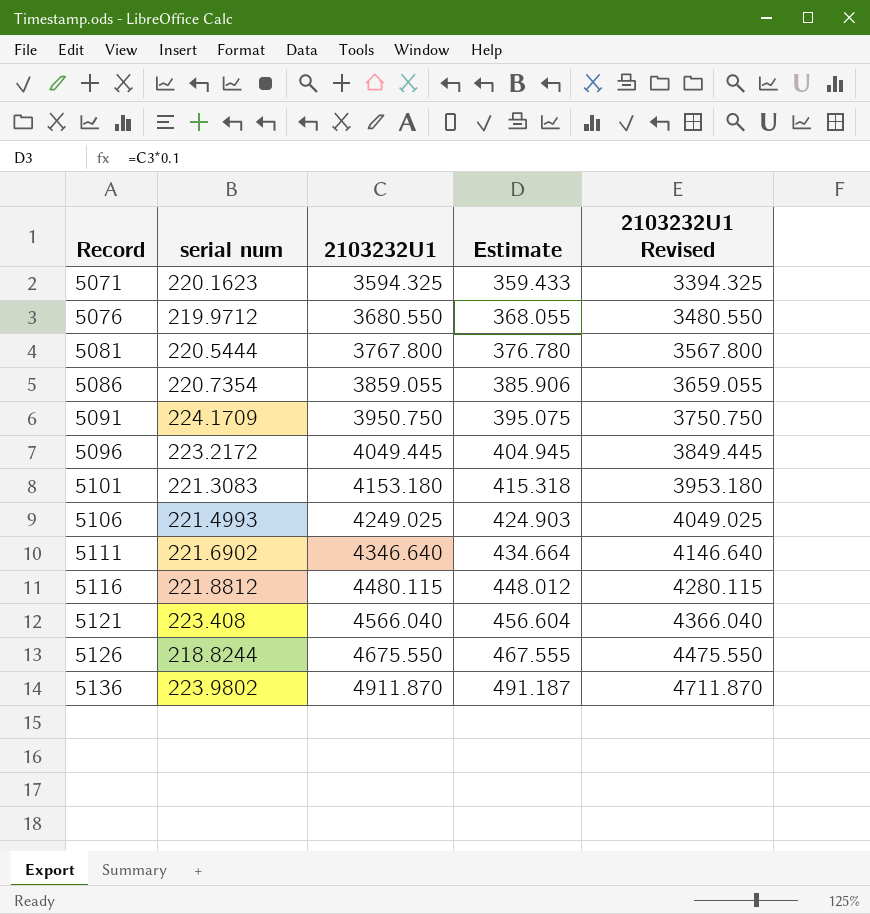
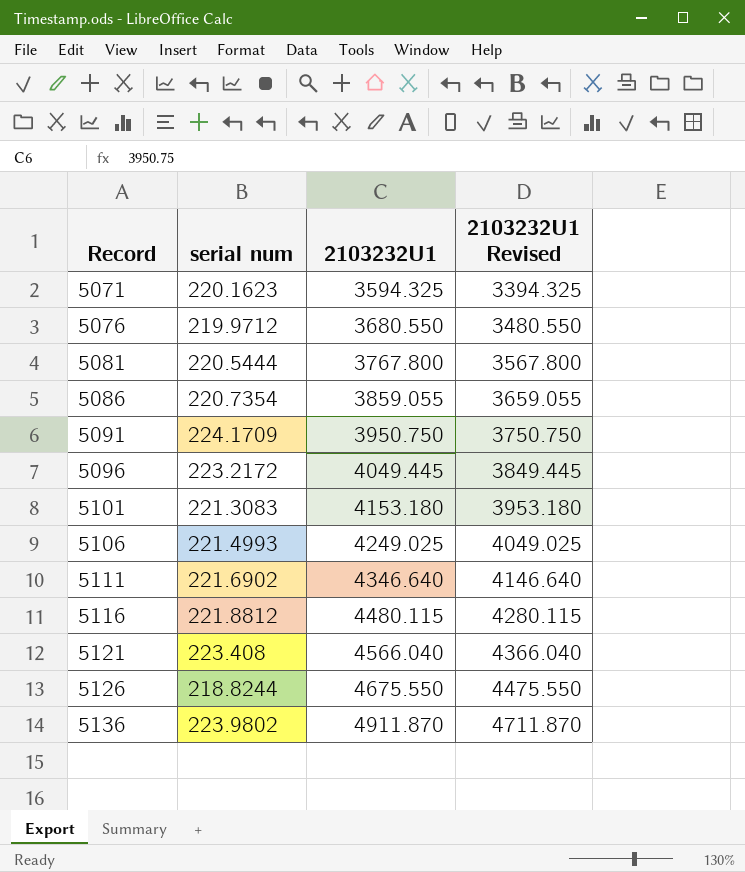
column Estimate | formula: [2103232U1] * 0.1 -> none

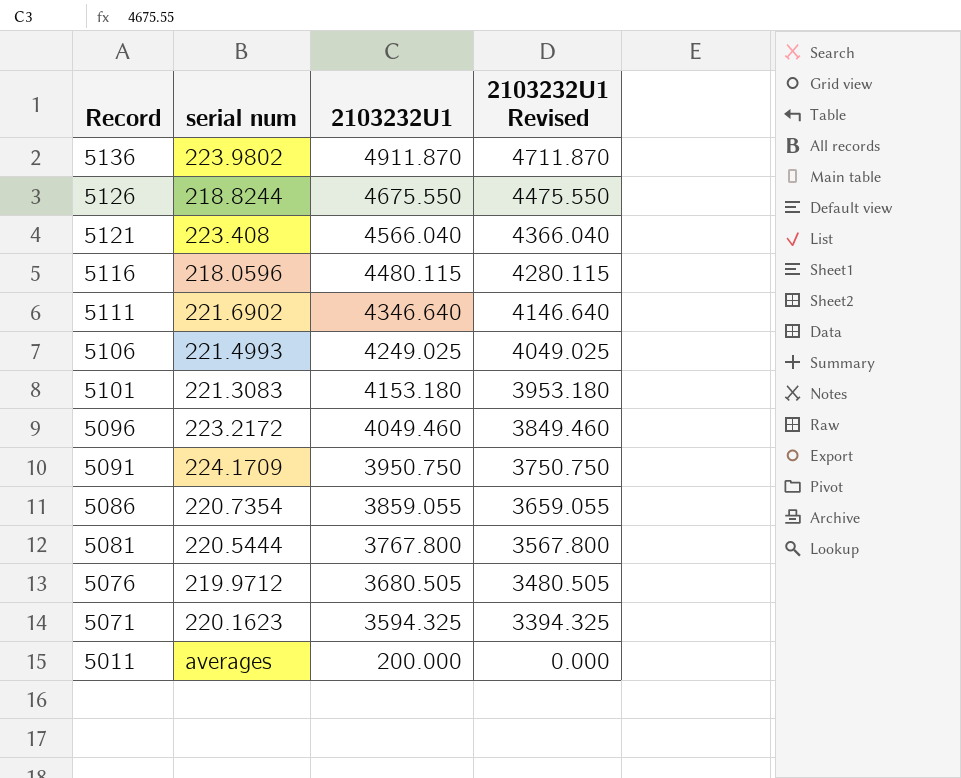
row order: Record ascending -> Record descending
5116 | serial num: 221.8812 -> 218.0596
5096 | 2103232U1: 4049.445 -> 4049.460
5096 | 2103232U1 Revised: 3849.445 -> 3849.460
5076 | 2103232U1: 3680.550 -> 3680.505
5076 | 2103232U1 Revised: 3480.550 -> 3480.505
row 5011: none -> averages | 200.000 | 0.000

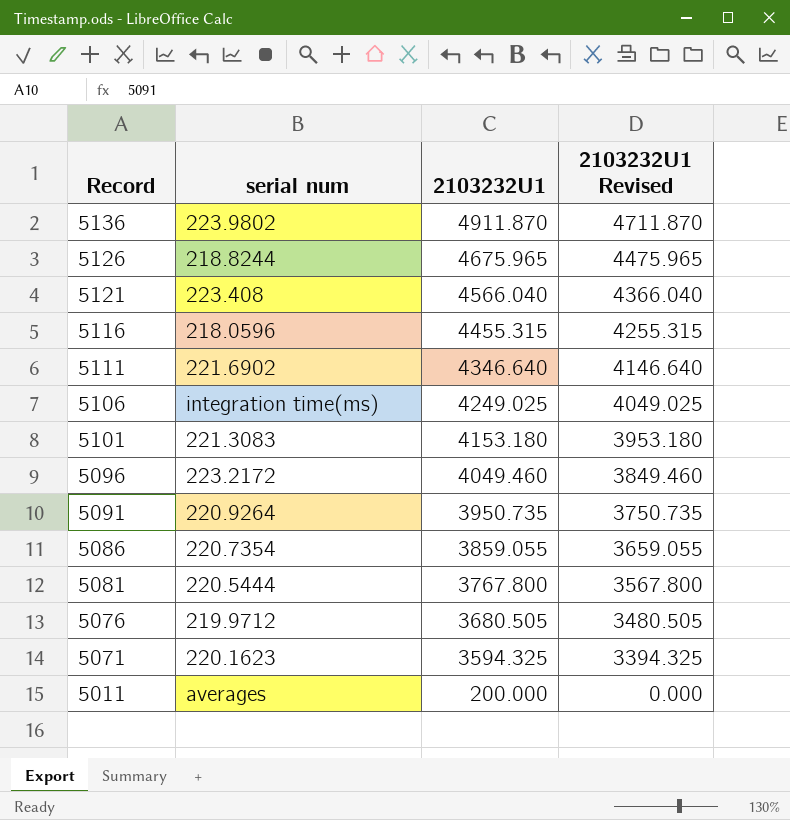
5126 | 2103232U1: 4675.550 -> 4675.965
5126 | 2103232U1 Revised: 4475.550 -> 4475.965
5116 | 2103232U1: 4480.115 -> 4455.315
5116 | 2103232U1 Revised: 4280.115 -> 4255.315
5106 | serial num: 221.4993 -> integration time(ms)
5091 | serial num: 224.1709 -> 220.9264
5091 | 2103232U1: 3950.750 -> 3950.735
5091 | 2103232U1 Revised: 3750.750 -> 3750.735

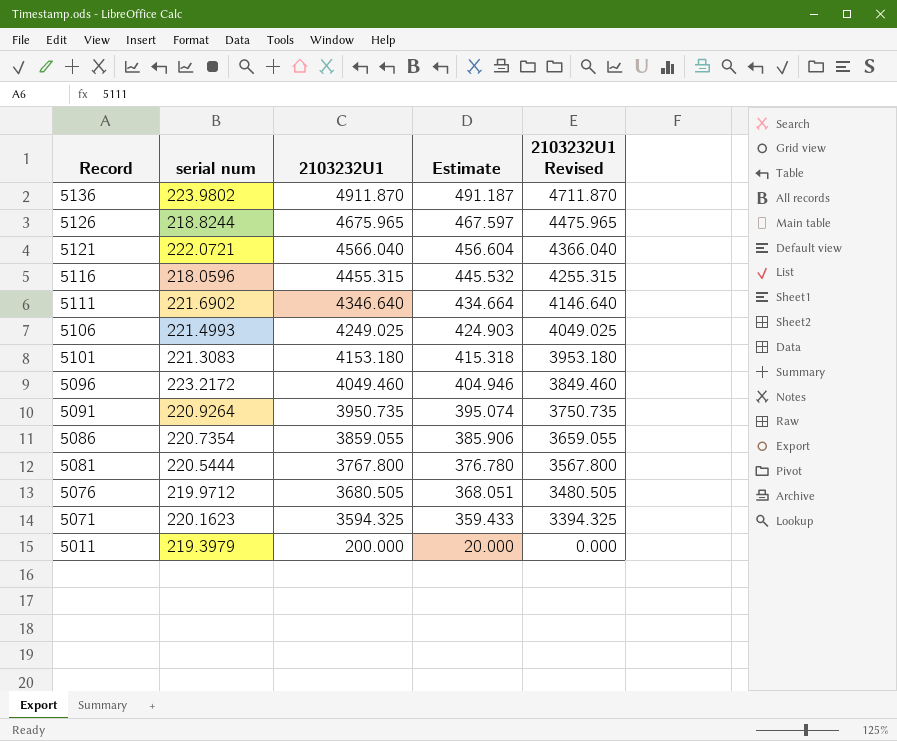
column Estimate | formula: none -> [2103232U1] * 0.1
5121 | serial num: 223.408 -> 222.0721
5106 | serial num: integration time(ms) -> 221.4993
5011 | serial num: averages -> 219.3979

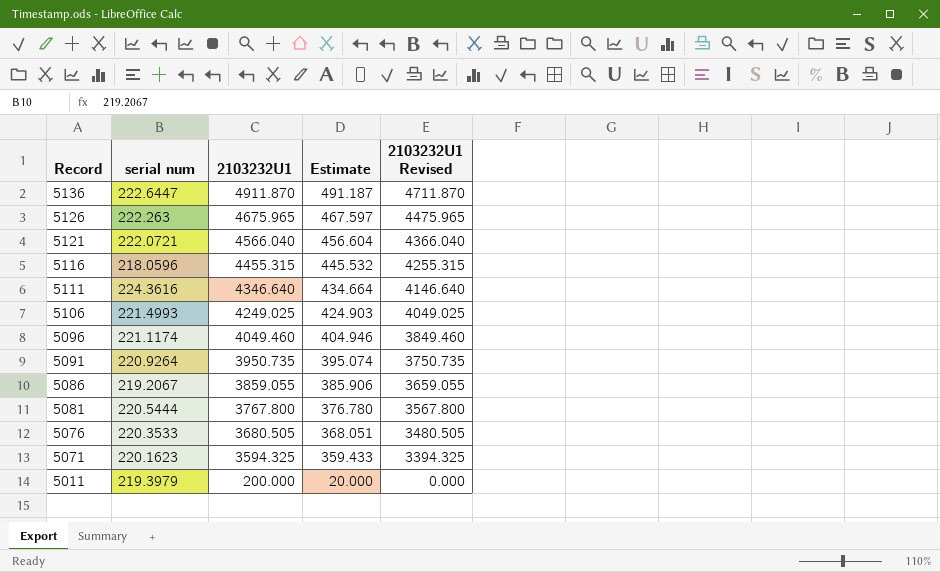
row 5101: 221.3083 | 4153.180 | 415.318 | 3953.180 -> none
5136 | serial num: 223.9802 -> 222.6447
5126 | serial num: 218.8244 -> 222.263
5111 | serial num: 221.6902 -> 224.3616
5096 | serial num: 223.2172 -> 221.1174
5086 | serial num: 220.7354 -> 219.2067
5076 | serial num: 219.9712 -> 220.3533

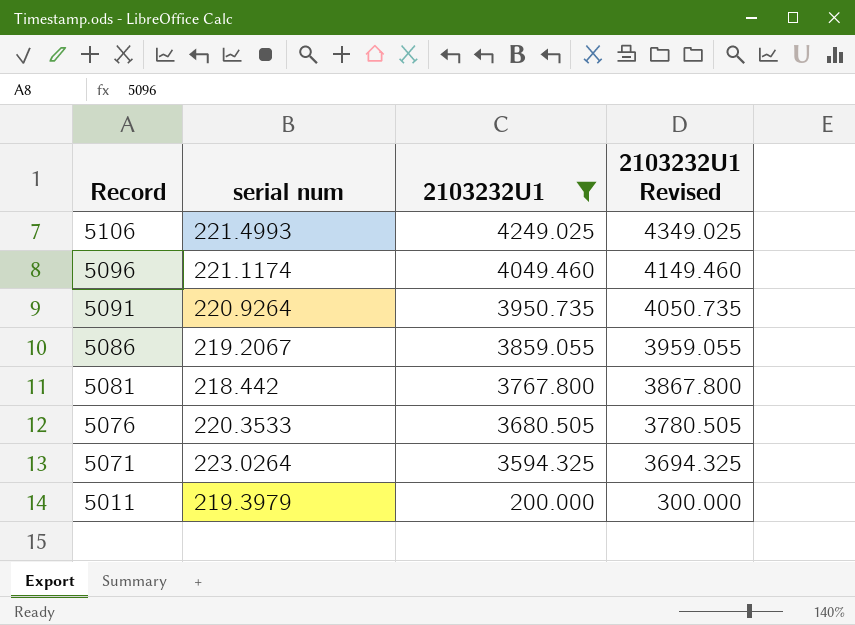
filter: none -> 2103232U1 <= 4249.025
column Estimate | formula: [2103232U1] * 0.1 -> none
column 2103232U1 Revised | formula: [2103232U1] - 200 -> [2103232U1] + 100
5081 | serial num: 220.5444 -> 218.442
5071 | serial num: 220.1623 -> 223.0264

